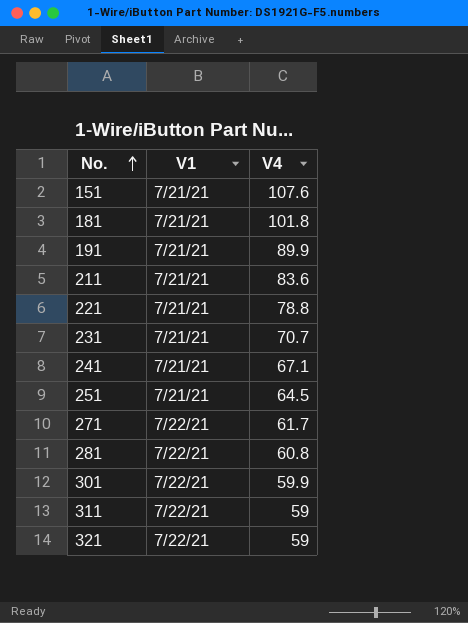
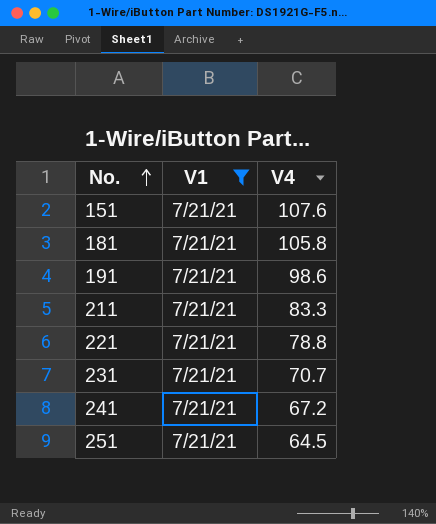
filter: none -> V1 = 7/21/21
181 | V4: 101.8 -> 105.8
191 | V4: 89.9 -> 98.6
211 | V4: 83.6 -> 83.3
241 | V4: 67.1 -> 67.2

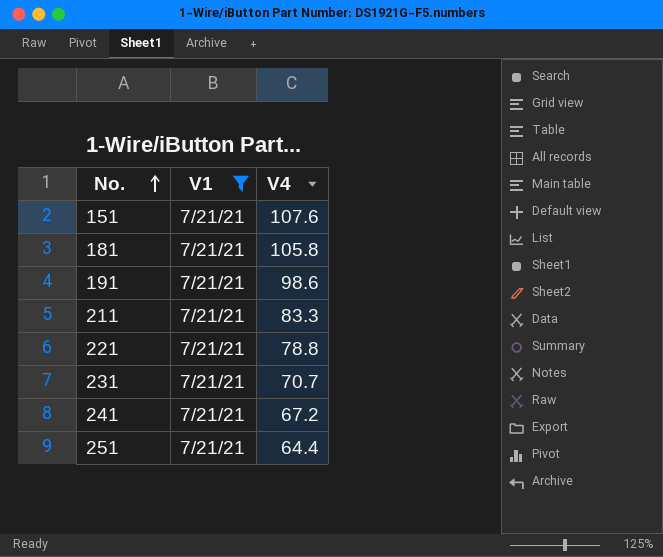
251 | V4: 64.5 -> 64.4

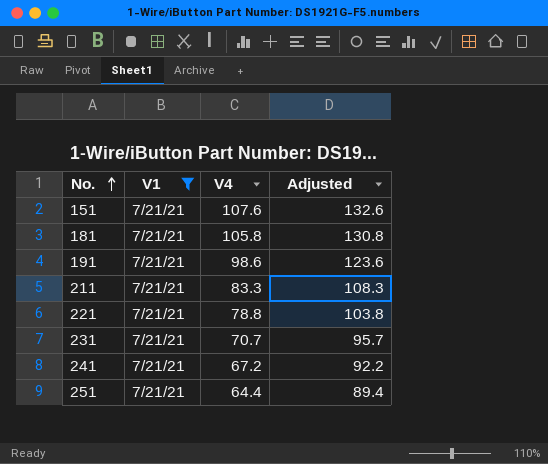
column Adjusted | formula: none -> [V4] + 25

